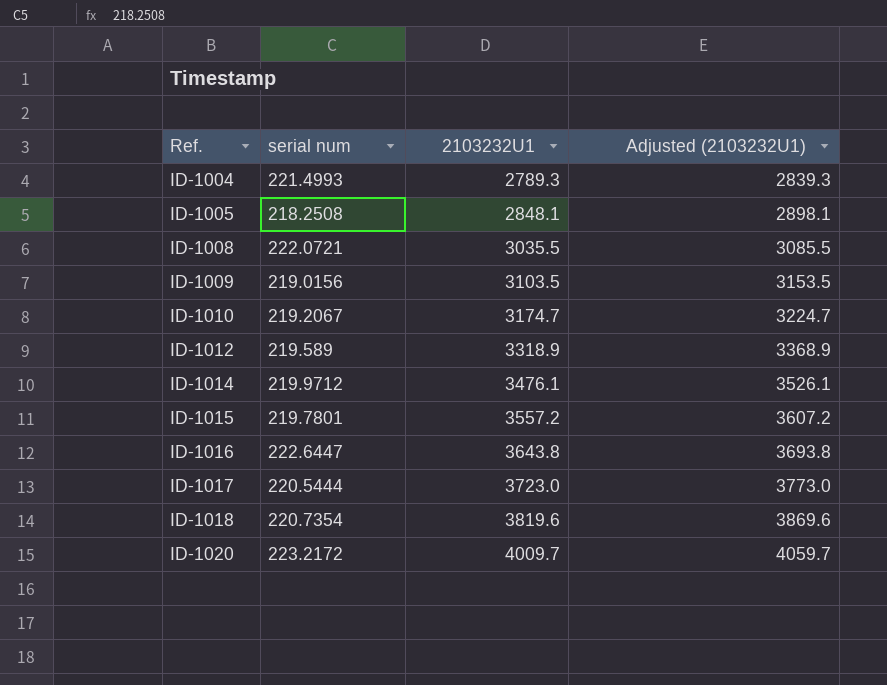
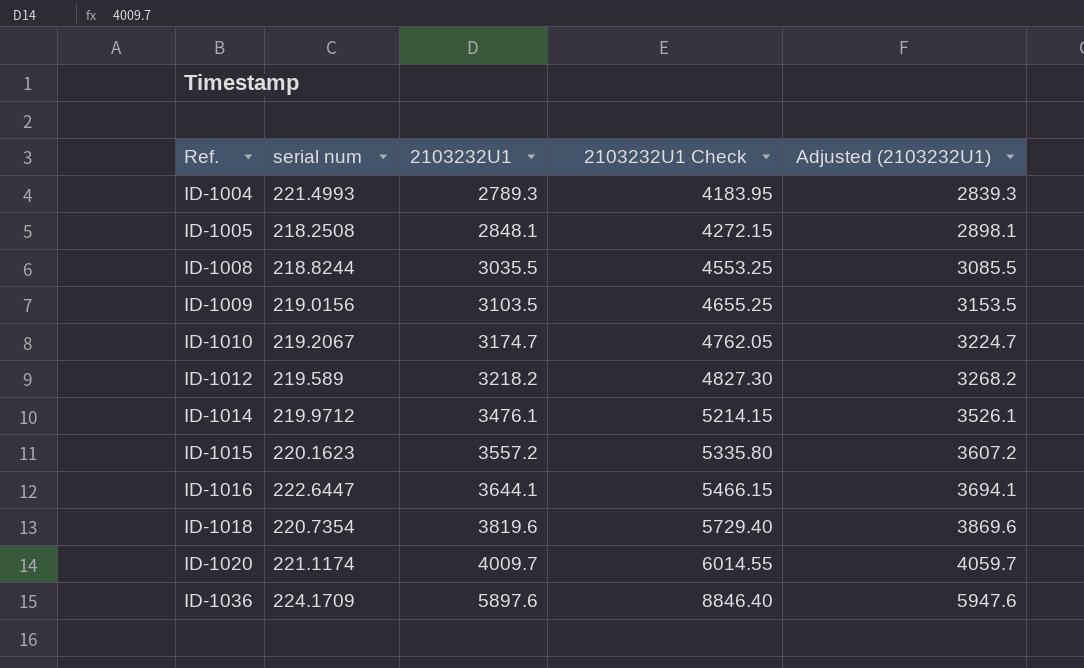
column 2103232U1 Check | formula: none -> [2103232U1] * 1.5
row ID-1017: 220.5444 | 3723.0 | 3773.0 -> none
ID-1008 | serial num: 222.0721 -> 218.8244
ID-1012 | 2103232U1: 3318.9 -> 3218.2
ID-1012 | Adjusted (2103232U1): 3368.9 -> 3268.2
ID-1015 | serial num: 219.7801 -> 220.1623
ID-1016 | 2103232U1: 3643.8 -> 3644.1
ID-1016 | Adjusted (2103232U1): 3693.8 -> 3694.1
ID-1020 | serial num: 223.2172 -> 221.1174
row ID-1036: none -> 224.1709 | 5897.6 | 8846.40 | 5947.6

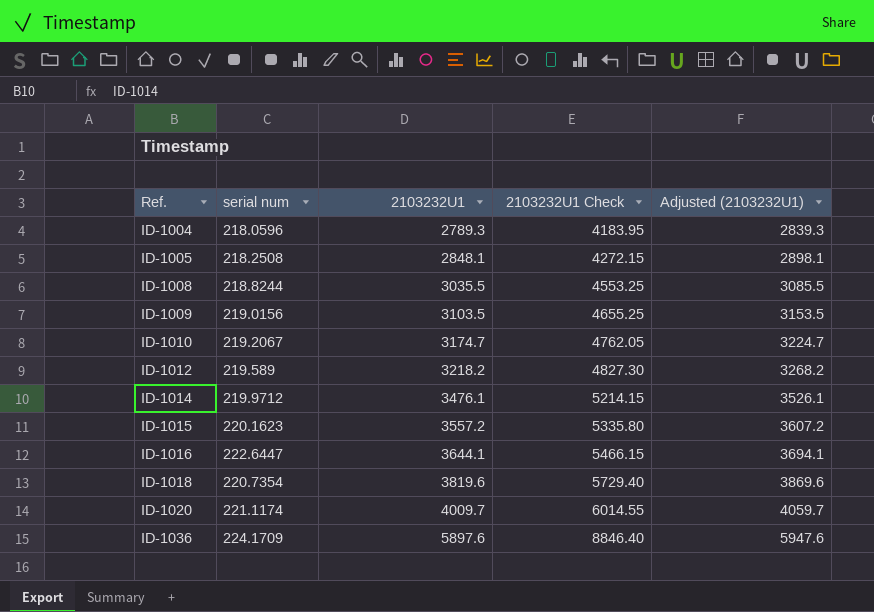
ID-1004 | serial num: 221.4993 -> 218.0596

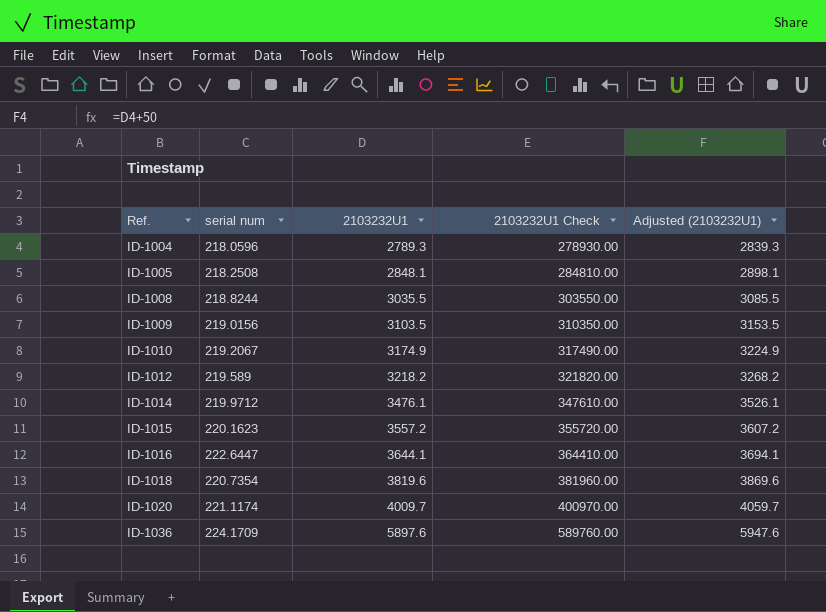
column 2103232U1 Check | formula: [2103232U1] * 1.5 -> [2103232U1] * 100
ID-1010 | 2103232U1: 3174.7 -> 3174.9
ID-1010 | Adjusted (2103232U1): 3224.7 -> 3224.9

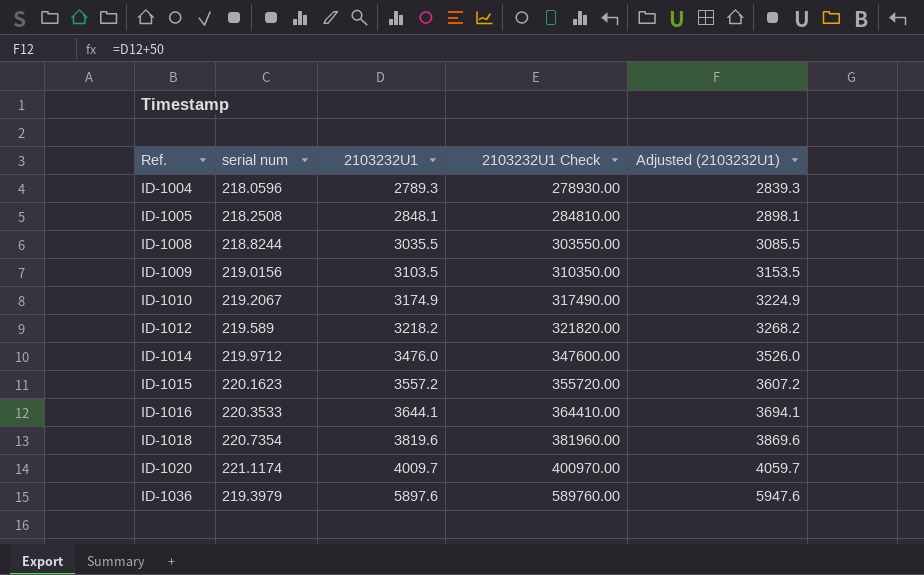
ID-1014 | 2103232U1: 3476.1 -> 3476.0
ID-1014 | 2103232U1 Check: 347610.00 -> 347600.00
ID-1014 | Adjusted (2103232U1): 3526.1 -> 3526.0
ID-1016 | serial num: 222.6447 -> 220.3533
ID-1036 | serial num: 224.1709 -> 219.3979

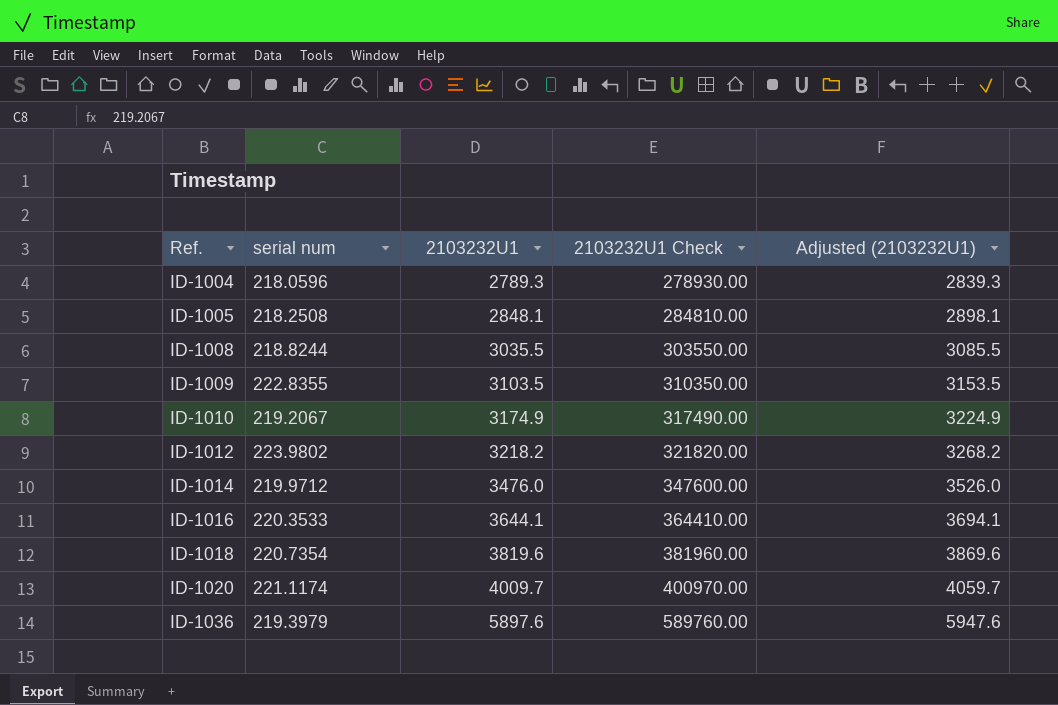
row ID-1015: 220.1623 | 3557.2 | 355720.00 | 3607.2 -> none
ID-1009 | serial num: 219.0156 -> 222.8355
ID-1012 | serial num: 219.589 -> 223.9802

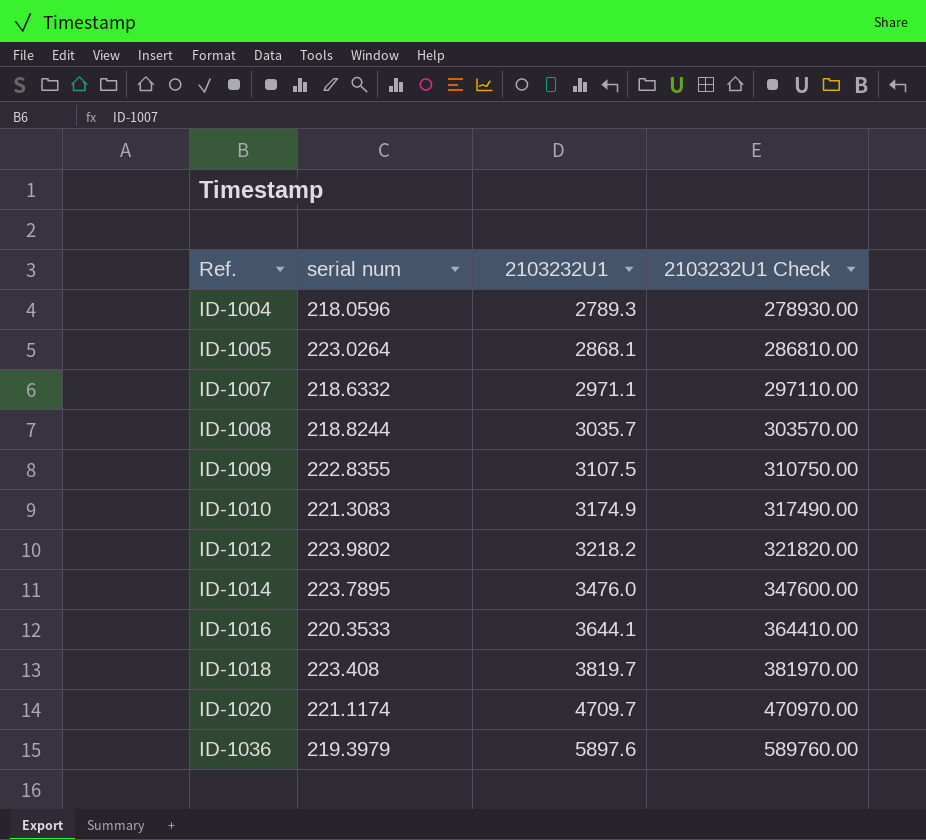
column Adjusted (2103232U1) | formula: [2103232U1] + 50 -> none
ID-1005 | serial num: 218.2508 -> 223.0264
ID-1005 | 2103232U1: 2848.1 -> 2868.1
ID-1005 | 2103232U1 Check: 284810.00 -> 286810.00
row ID-1007: none -> 218.6332 | 2971.1 | 297110.00
ID-1008 | 2103232U1: 3035.5 -> 3035.7
ID-1008 | 2103232U1 Check: 303550.00 -> 303570.00
ID-1009 | 2103232U1: 3103.5 -> 3107.5
ID-1009 | 2103232U1 Check: 310350.00 -> 310750.00
ID-1010 | serial num: 219.2067 -> 221.3083
ID-1014 | serial num: 219.9712 -> 223.7895
ID-1018 | serial num: 220.7354 -> 223.408
ID-1018 | 2103232U1: 3819.6 -> 3819.7
ID-1018 | 2103232U1 Check: 381960.00 -> 381970.00
ID-1020 | 2103232U1: 4009.7 -> 4709.7
ID-1020 | 2103232U1 Check: 400970.00 -> 470970.00

